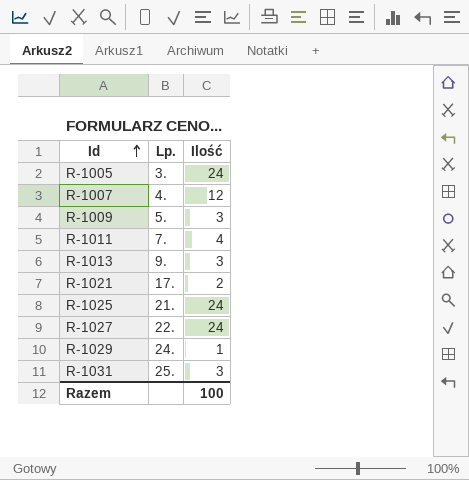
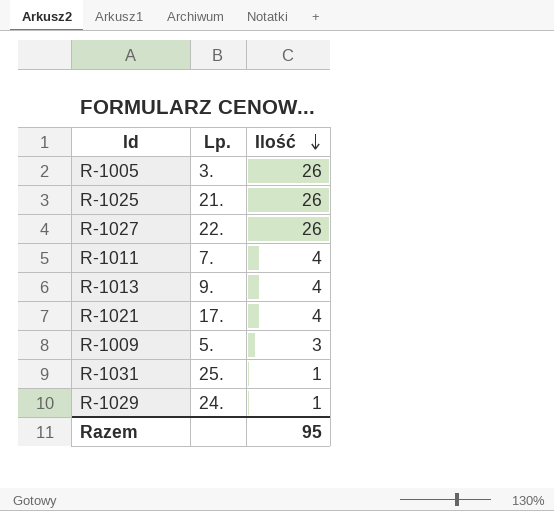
row order: Id ascending -> Ilość descending
row R-1007: 4. | 12 -> none
R-1005 | Ilość: 24 -> 26
R-1025 | Ilość: 24 -> 26
R-1027 | Ilość: 24 -> 26
R-1013 | Ilość: 3 -> 4
R-1021 | Ilość: 2 -> 4
R-1031 | Ilość: 3 -> 1
Razem | Ilość: 100 -> 95

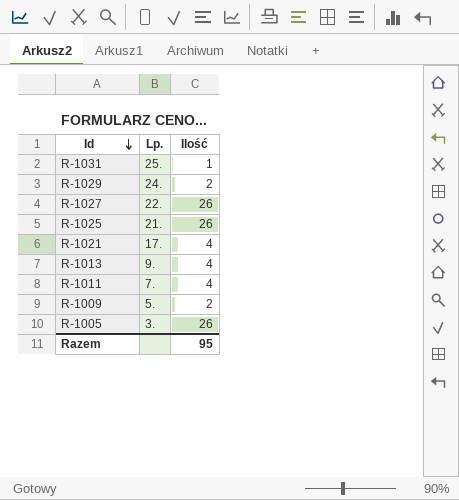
row order: Ilość descending -> Id descending
R-1029 | Ilość: 1 -> 2
R-1009 | Ilość: 3 -> 2

